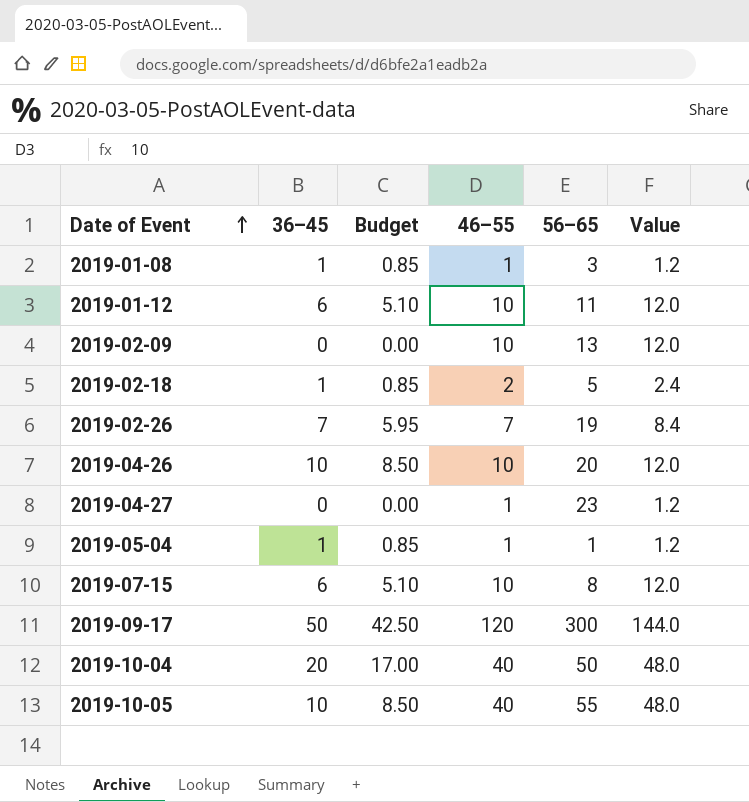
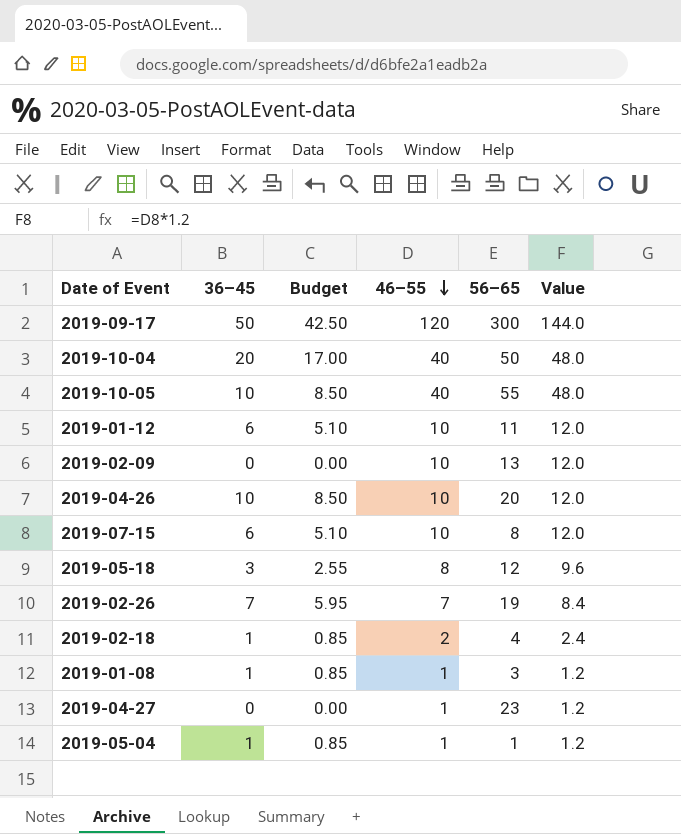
row order: Date of Event ascending -> 46–55 descending
row 2019-05-18: none -> 3 | 2.55 | 8 | 12 | 9.6
2019-02-18 | 56–65: 5 -> 4

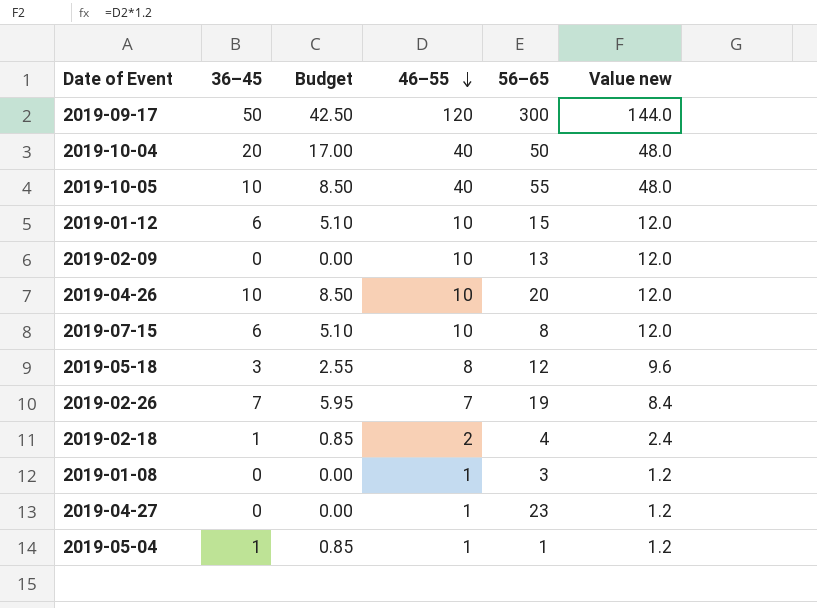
column name: Value -> Value new
2019-01-12 | 56–65: 11 -> 15
2019-01-08 | 36–45: 1 -> 0
2019-01-08 | Budget: 0.85 -> 0.00

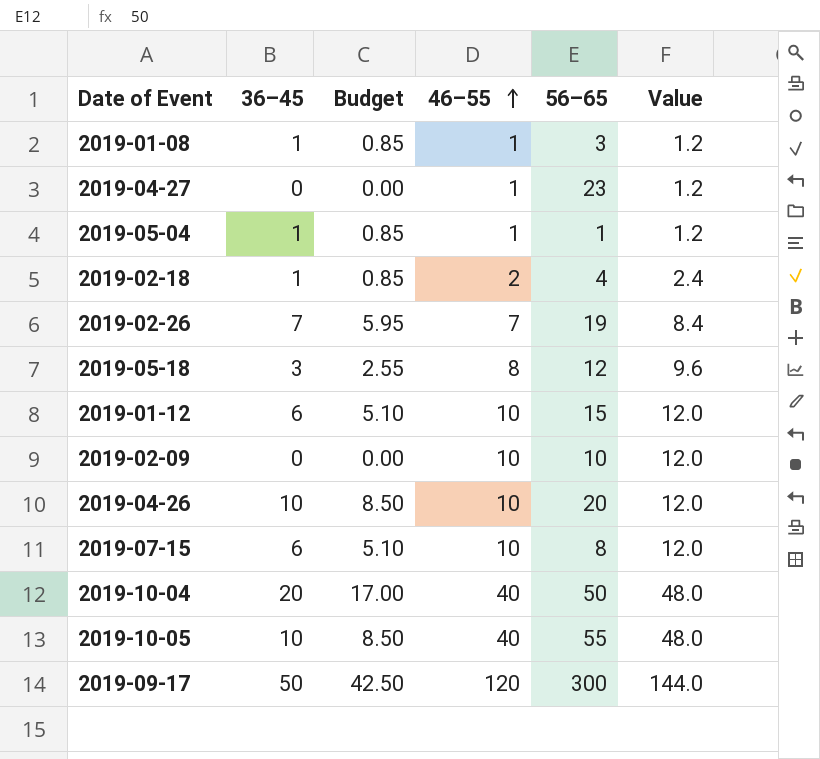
row order: 46–55 descending -> 46–55 ascending
column name: Value new -> Value
2019-01-08 | 36–45: 0 -> 1
2019-01-08 | Budget: 0.00 -> 0.85
2019-02-09 | 56–65: 13 -> 10

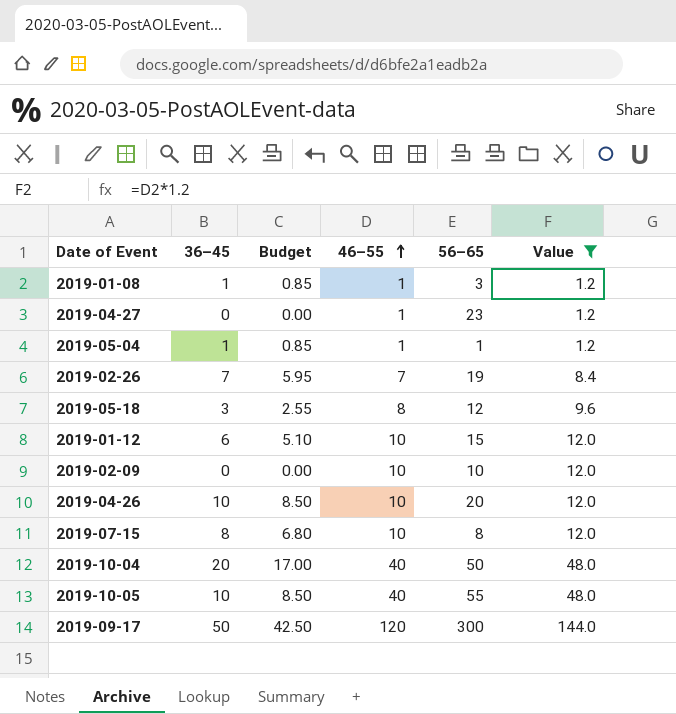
filter: none -> Value != 2.4
2019-07-15 | 36–45: 6 -> 8
2019-07-15 | Budget: 5.10 -> 6.80

